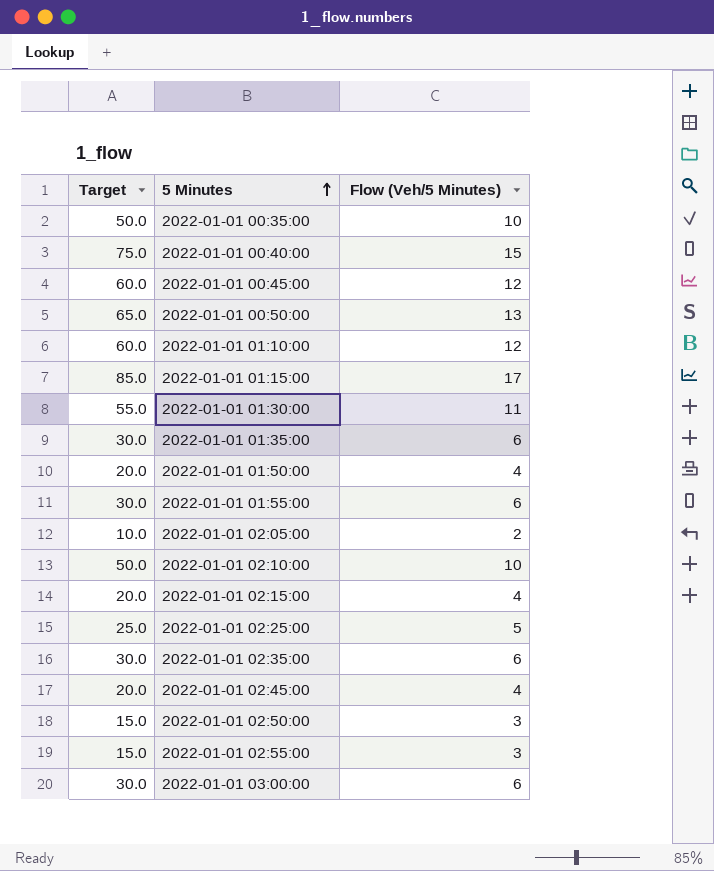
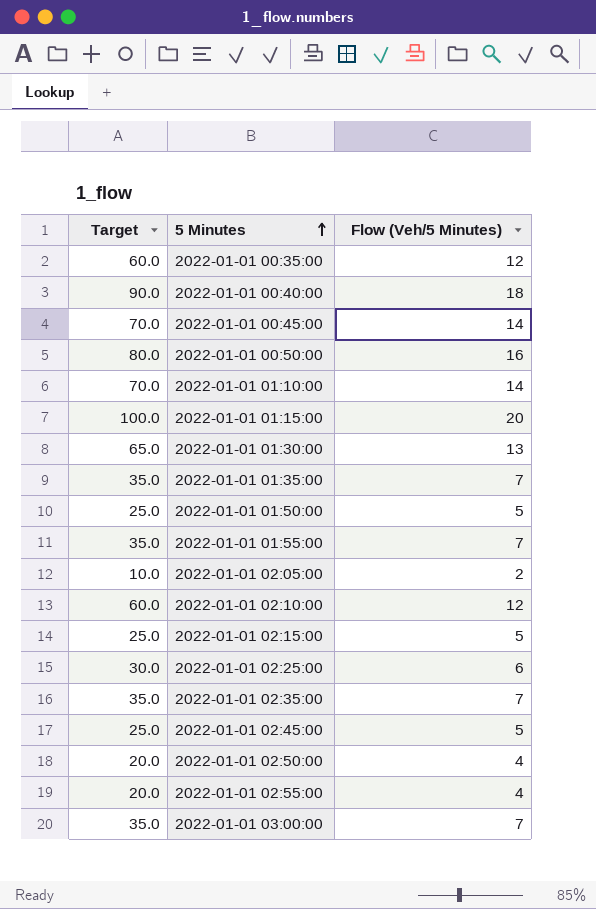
2022-01-01 00:35:00 | Target: 50.0 -> 60.0
2022-01-01 00:35:00 | Flow (Veh/5 Minutes): 10 -> 12
2022-01-01 00:40:00 | Target: 75.0 -> 90.0
2022-01-01 00:40:00 | Flow (Veh/5 Minutes): 15 -> 18
2022-01-01 00:45:00 | Target: 60.0 -> 70.0
2022-01-01 00:45:00 | Flow (Veh/5 Minutes): 12 -> 14
2022-01-01 00:50:00 | Target: 65.0 -> 80.0
2022-01-01 00:50:00 | Flow (Veh/5 Minutes): 13 -> 16
2022-01-01 01:10:00 | Target: 60.0 -> 70.0
2022-01-01 01:10:00 | Flow (Veh/5 Minutes): 12 -> 14
2022-01-01 01:15:00 | Target: 85.0 -> 100.0
2022-01-01 01:15:00 | Flow (Veh/5 Minutes): 17 -> 20
2022-01-01 01:30:00 | Target: 55.0 -> 65.0
2022-01-01 01:30:00 | Flow (Veh/5 Minutes): 11 -> 13
2022-01-01 01:35:00 | Target: 30.0 -> 35.0
2022-01-01 01:35:00 | Flow (Veh/5 Minutes): 6 -> 7
2022-01-01 01:50:00 | Target: 20.0 -> 25.0
2022-01-01 01:50:00 | Flow (Veh/5 Minutes): 4 -> 5
2022-01-01 01:55:00 | Target: 30.0 -> 35.0
2022-01-01 01:55:00 | Flow (Veh/5 Minutes): 6 -> 7
2022-01-01 02:10:00 | Target: 50.0 -> 60.0
2022-01-01 02:10:00 | Flow (Veh/5 Minutes): 10 -> 12
2022-01-01 02:15:00 | Target: 20.0 -> 25.0
2022-01-01 02:15:00 | Flow (Veh/5 Minutes): 4 -> 5
2022-01-01 02:25:00 | Target: 25.0 -> 30.0
2022-01-01 02:25:00 | Flow (Veh/5 Minutes): 5 -> 6
2022-01-01 02:35:00 | Target: 30.0 -> 35.0
2022-01-01 02:35:00 | Flow (Veh/5 Minutes): 6 -> 7
2022-01-01 02:45:00 | Target: 20.0 -> 25.0
2022-01-01 02:45:00 | Flow (Veh/5 Minutes): 4 -> 5
2022-01-01 02:50:00 | Target: 15.0 -> 20.0
2022-01-01 02:50:00 | Flow (Veh/5 Minutes): 3 -> 4
2022-01-01 02:55:00 | Target: 15.0 -> 20.0
2022-01-01 02:55:00 | Flow (Veh/5 Minutes): 3 -> 4
2022-01-01 03:00:00 | Target: 30.0 -> 35.0
2022-01-01 03:00:00 | Flow (Veh/5 Minutes): 6 -> 7

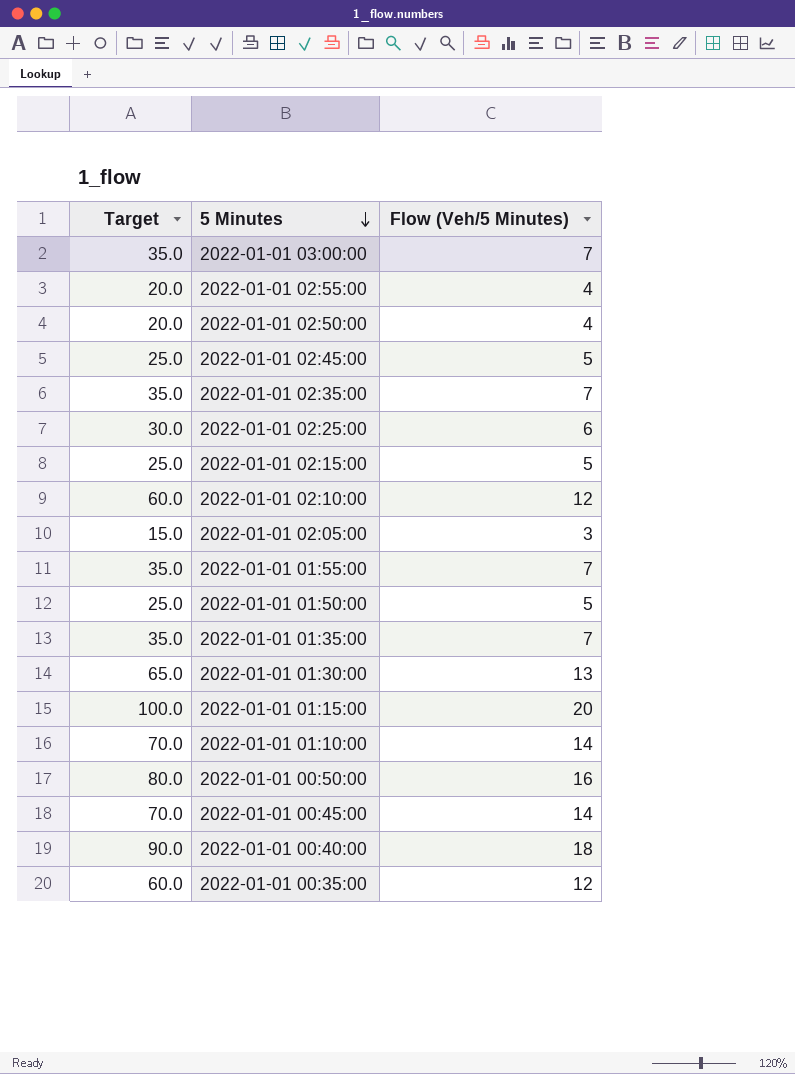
row order: 5 Minutes ascending -> 5 Minutes descending
2022-01-01 02:05:00 | Target: 10.0 -> 15.0
2022-01-01 02:05:00 | Flow (Veh/5 Minutes): 2 -> 3

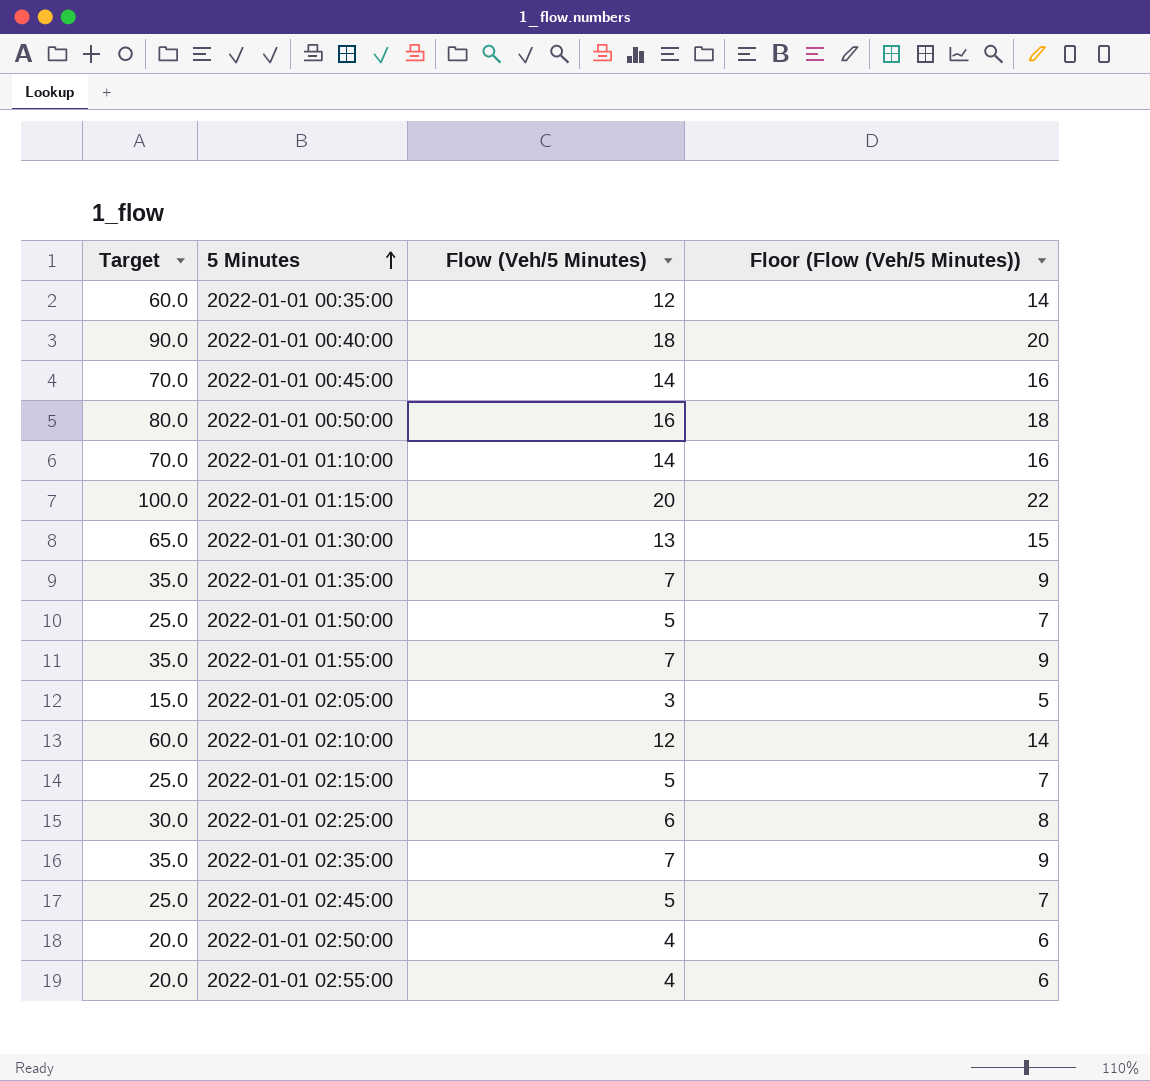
row order: 5 Minutes descending -> 5 Minutes ascending
column Floor (Flow (Veh/5 Minutes)) | formula: none -> [Flow (Veh/5 Minutes)] + 2
row 2022-01-01 03:00:00: 35.0 | 7 -> none

